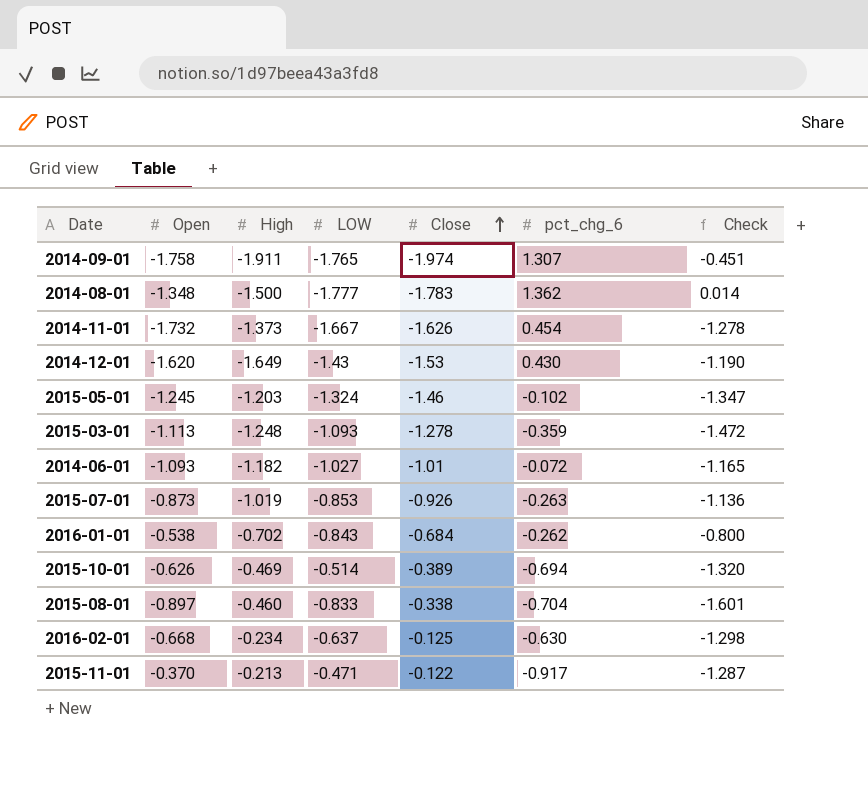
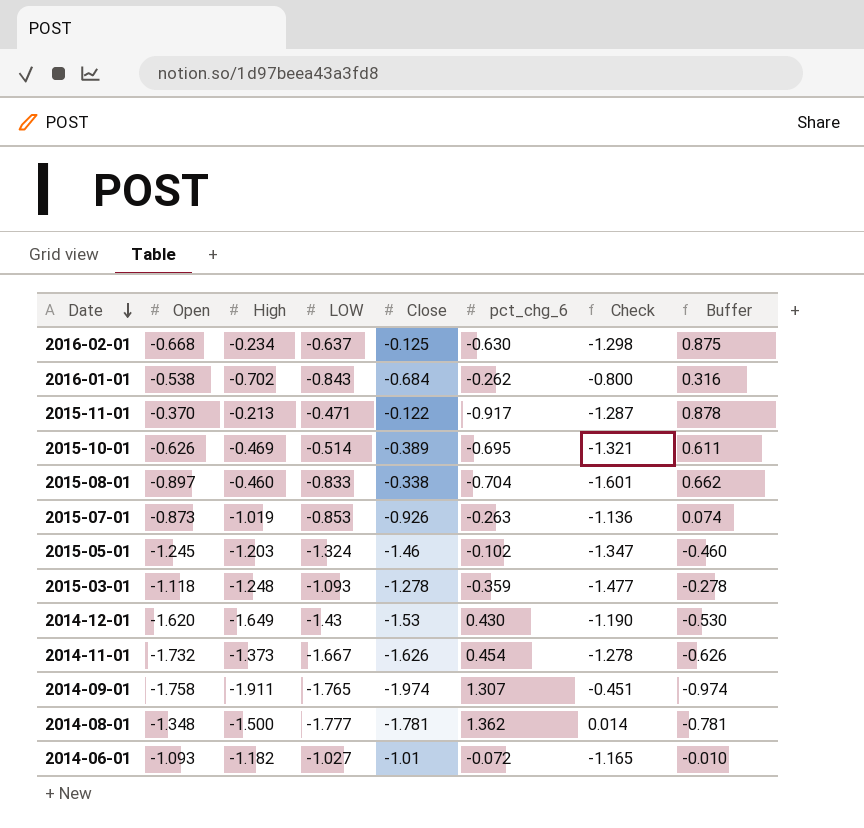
row order: Close ascending -> Date descending
column Buffer | formula: none -> [Close] + 1
2015-10-01 | pct_chg_6: -0.694 -> -0.695
2015-10-01 | Check: -1.320 -> -1.321
2015-03-01 | Open: -1.113 -> -1.118
2015-03-01 | Check: -1.472 -> -1.477
2014-08-01 | Close: -1.783 -> -1.781

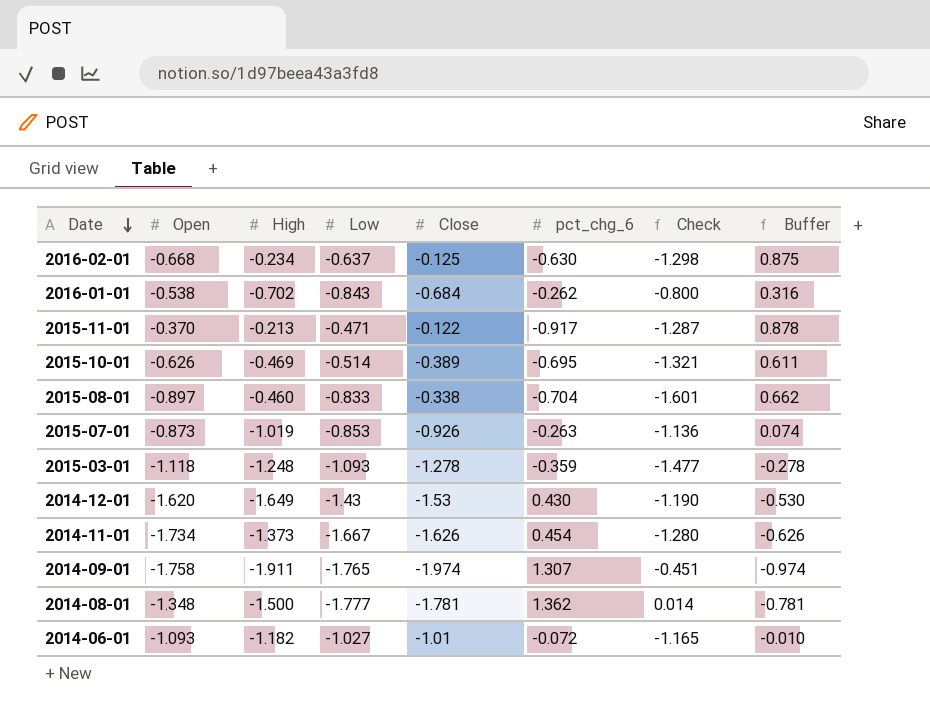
column name: LOW -> Low
row 2015-05-01: -1.245 | -1.203 | -1.324 | -1.46 | -0.102 | -1.347 | -0.460 -> none
2014-11-01 | Open: -1.732 -> -1.734
2014-11-01 | Check: -1.278 -> -1.280

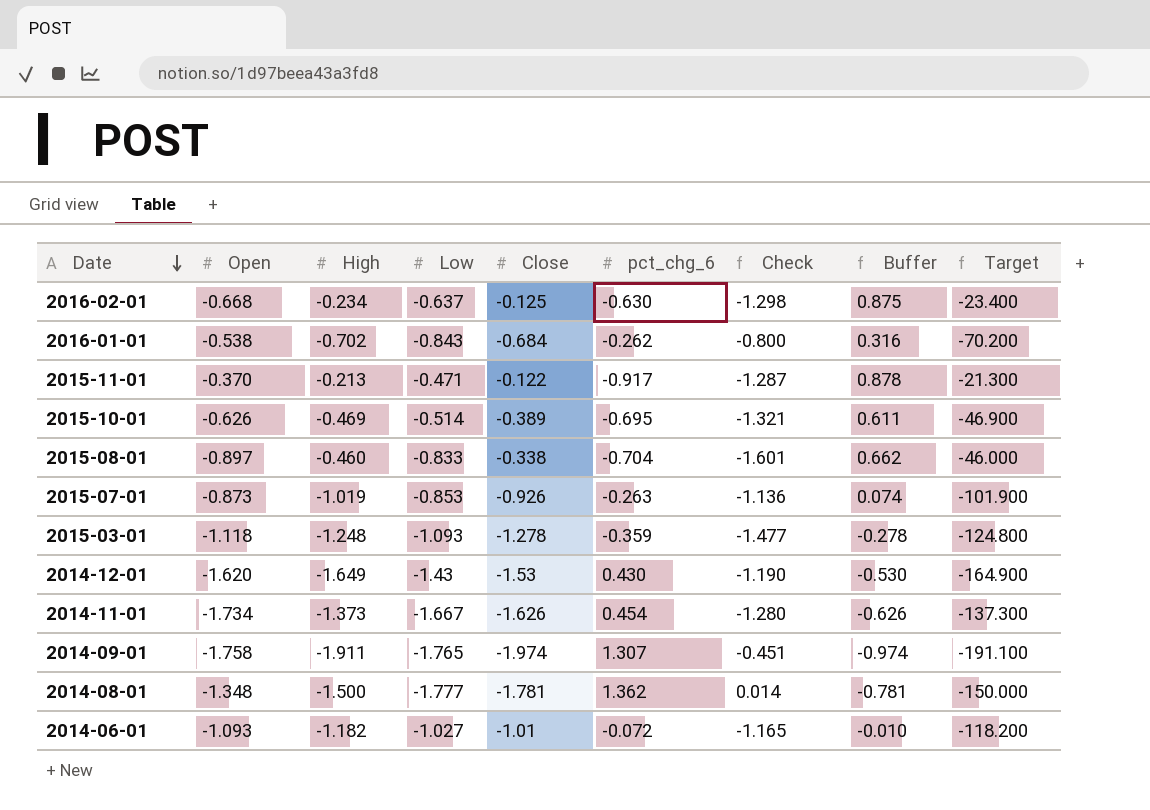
column Target | formula: none -> [High] * 100

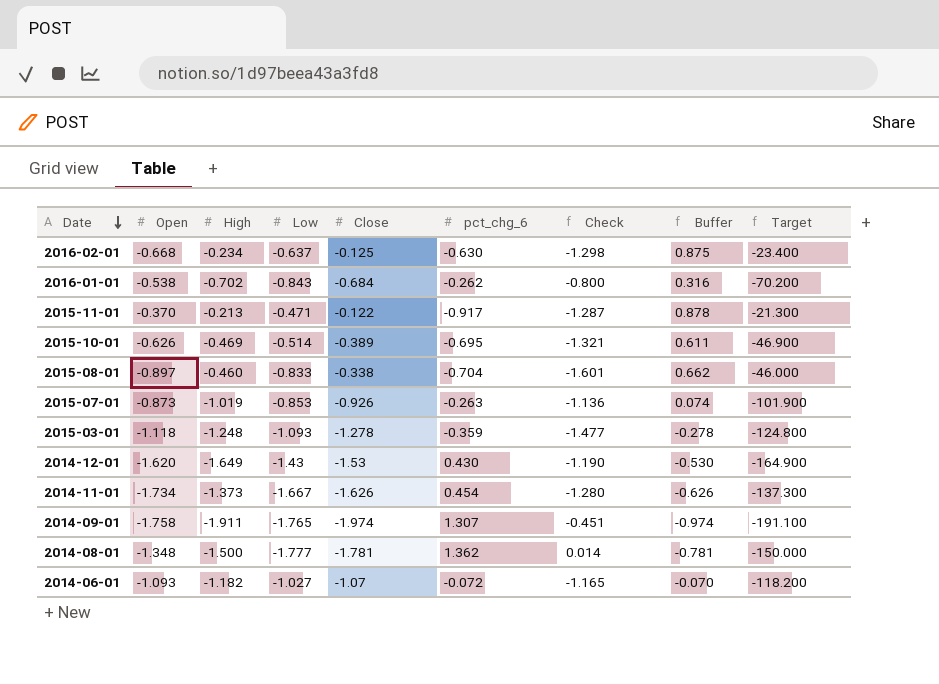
2014-06-01 | Close: -1.01 -> -1.07
2014-06-01 | Buffer: -0.010 -> -0.070

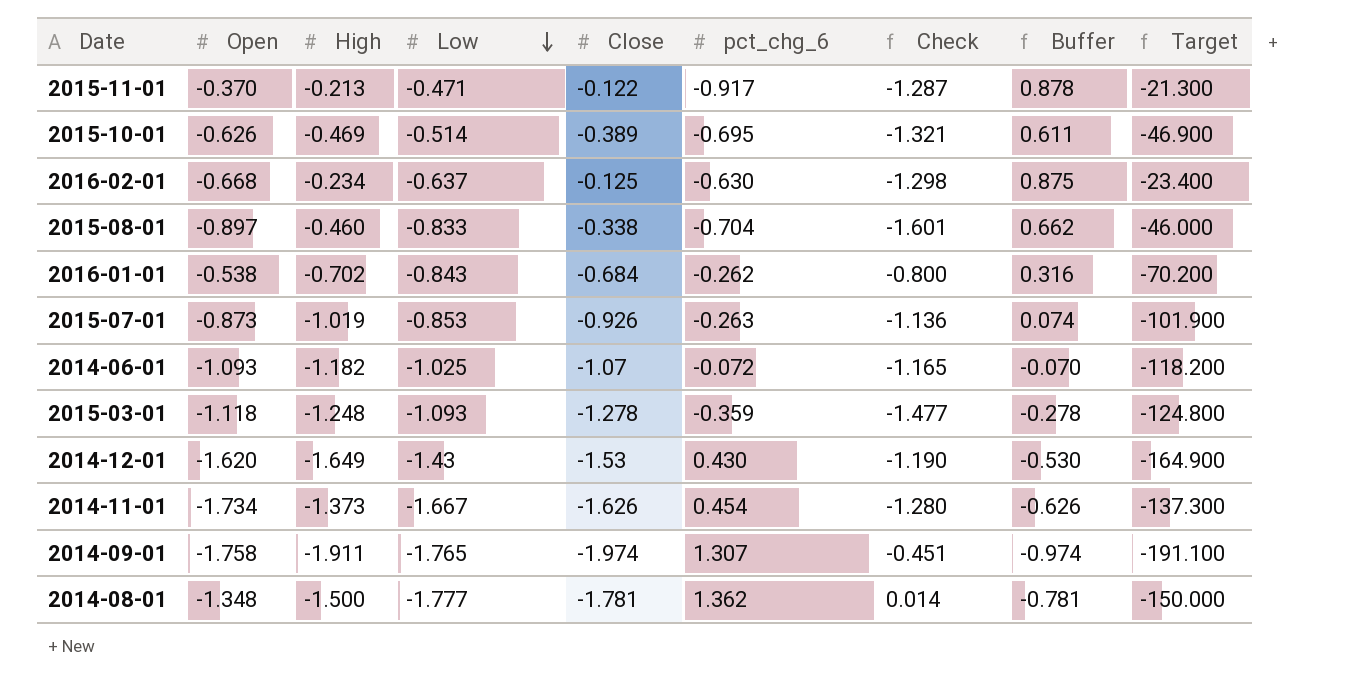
row order: Date descending -> Low descending
2014-06-01 | Low: -1.027 -> -1.025

